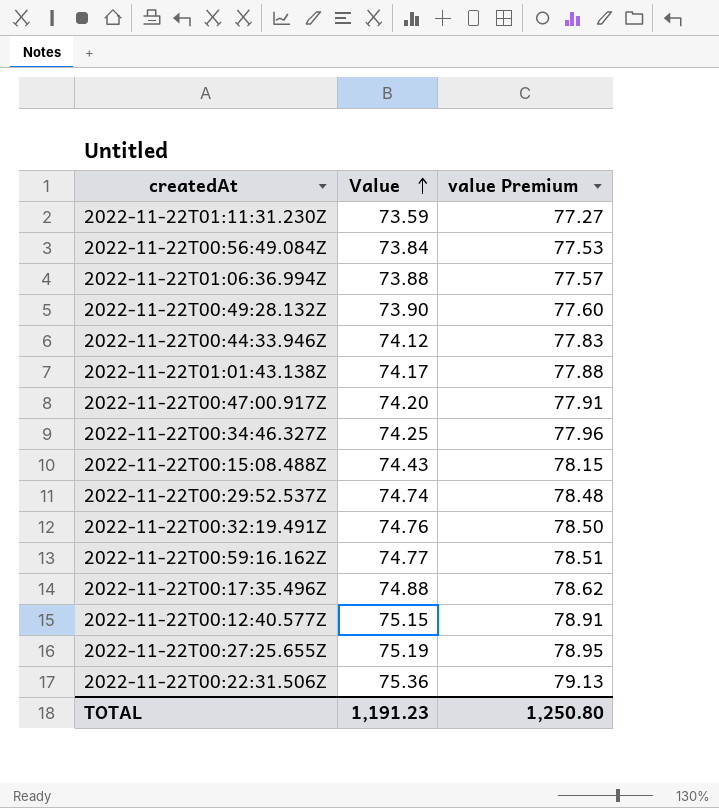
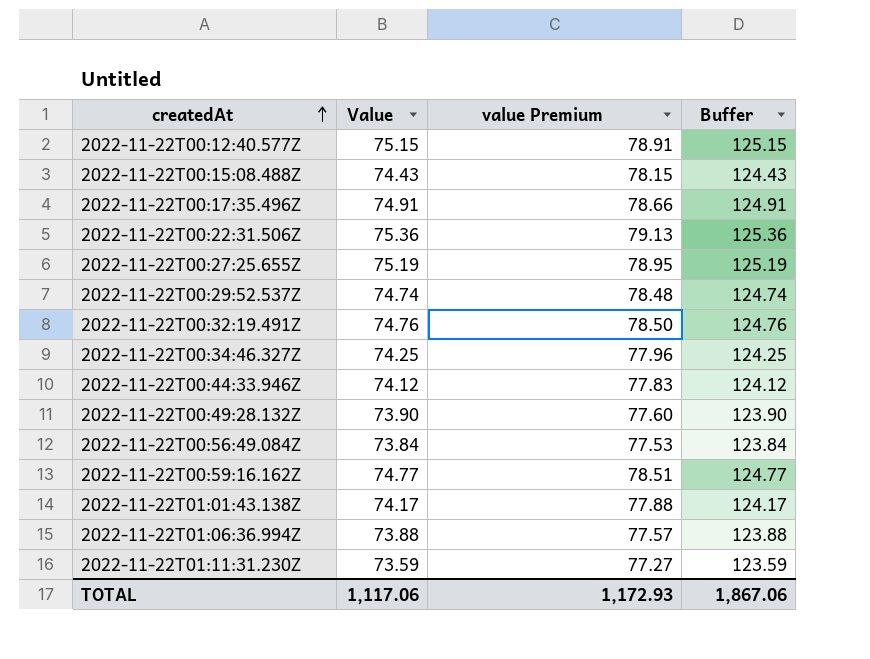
row order: Value ascending -> createdAt ascending
column Buffer | formula: none -> [Value] + 50
row 2022-11-22T00:47:00.917Z: 74.20 | 77.91 -> none
2022-11-22T00:17:35.496Z | Value: 74.88 -> 74.91
2022-11-22T00:17:35.496Z | value Premium: 78.62 -> 78.66
TOTAL | Value: 1,191.23 -> 1,117.06
TOTAL | value Premium: 1,250.80 -> 1,172.93

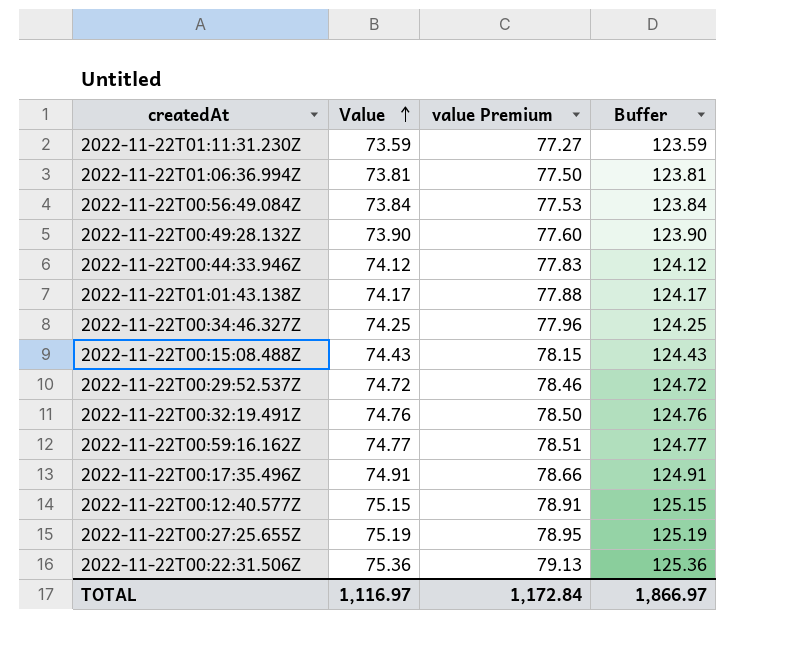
row order: createdAt ascending -> Value ascending
2022-11-22T01:06:36.994Z | Value: 73.88 -> 73.81
2022-11-22T01:06:36.994Z | value Premium: 77.57 -> 77.50
2022-11-22T01:06:36.994Z | Buffer: 123.88 -> 123.81
2022-11-22T00:29:52.537Z | Value: 74.74 -> 74.72
2022-11-22T00:29:52.537Z | value Premium: 78.48 -> 78.46
2022-11-22T00:29:52.537Z | Buffer: 124.74 -> 124.72
TOTAL | Value: 1,117.06 -> 1,116.97
TOTAL | value Premium: 1,172.93 -> 1,172.84
TOTAL | Buffer: 1,867.06 -> 1,866.97

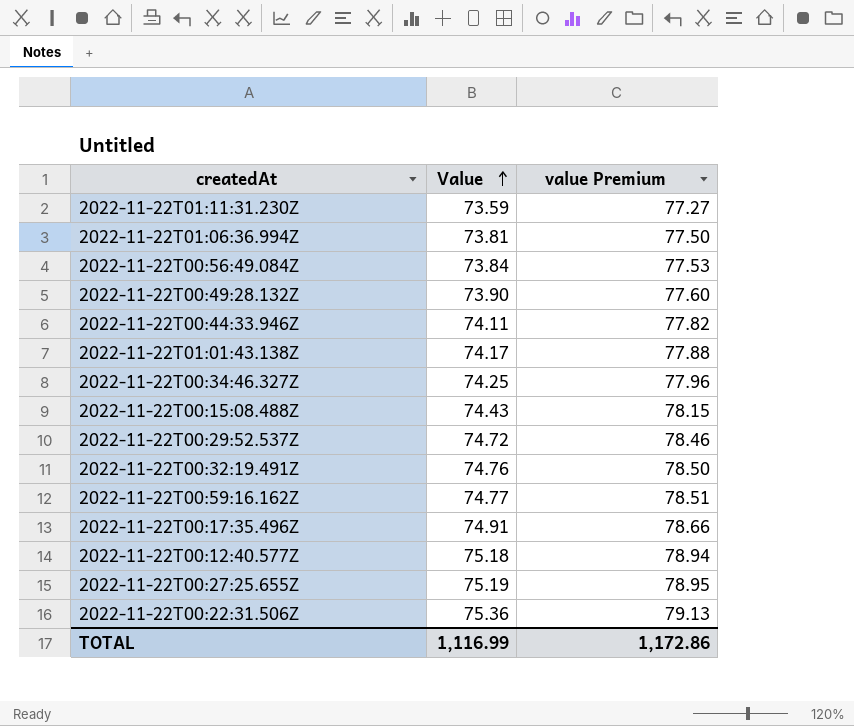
column Buffer | formula: [Value] + 50 -> none
2022-11-22T00:44:33.946Z | Value: 74.12 -> 74.11
2022-11-22T00:44:33.946Z | value Premium: 77.83 -> 77.82
2022-11-22T00:12:40.577Z | Value: 75.15 -> 75.18
2022-11-22T00:12:40.577Z | value Premium: 78.91 -> 78.94
TOTAL | Value: 1,116.97 -> 1,116.99
TOTAL | value Premium: 1,172.84 -> 1,172.86

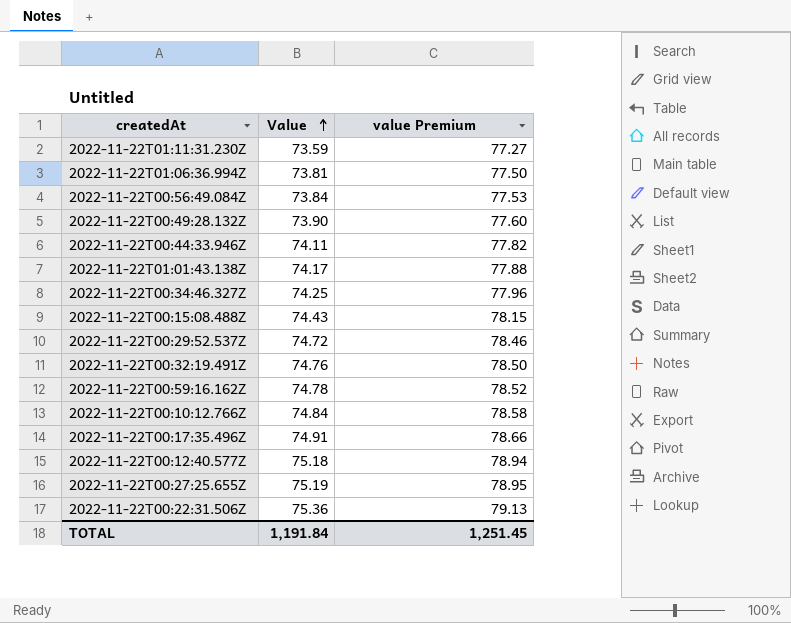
2022-11-22T00:59:16.162Z | Value: 74.77 -> 74.78
2022-11-22T00:59:16.162Z | value Premium: 78.51 -> 78.52
row 2022-11-22T00:10:12.766Z: none -> 74.84 | 78.58
TOTAL | Value: 1,116.99 -> 1,191.84
TOTAL | value Premium: 1,172.86 -> 1,251.45

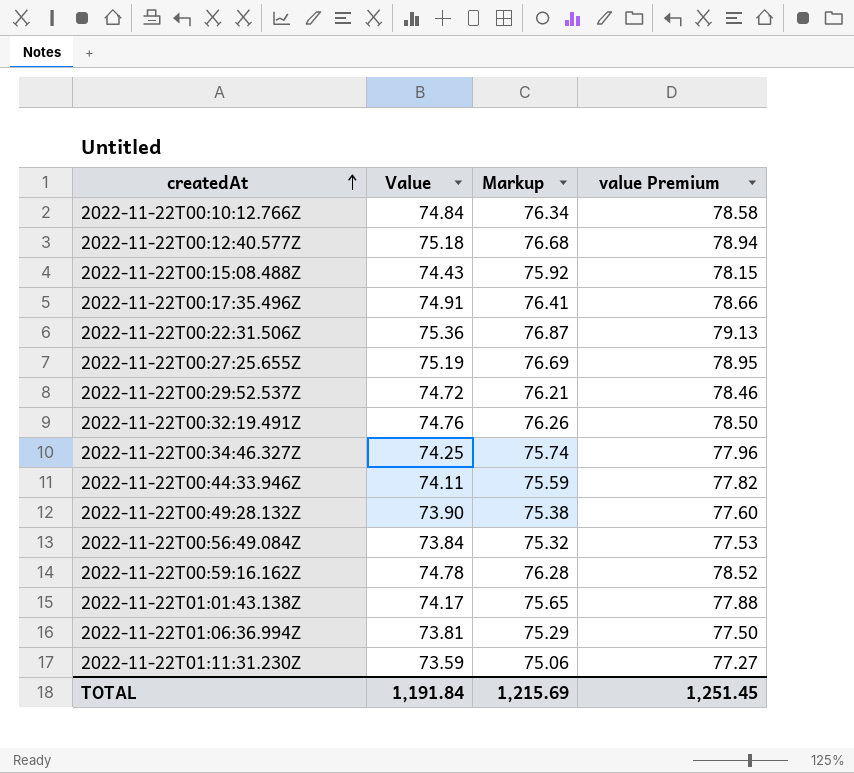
row order: Value ascending -> createdAt ascending
column Markup | formula: none -> [Value] * 1.02

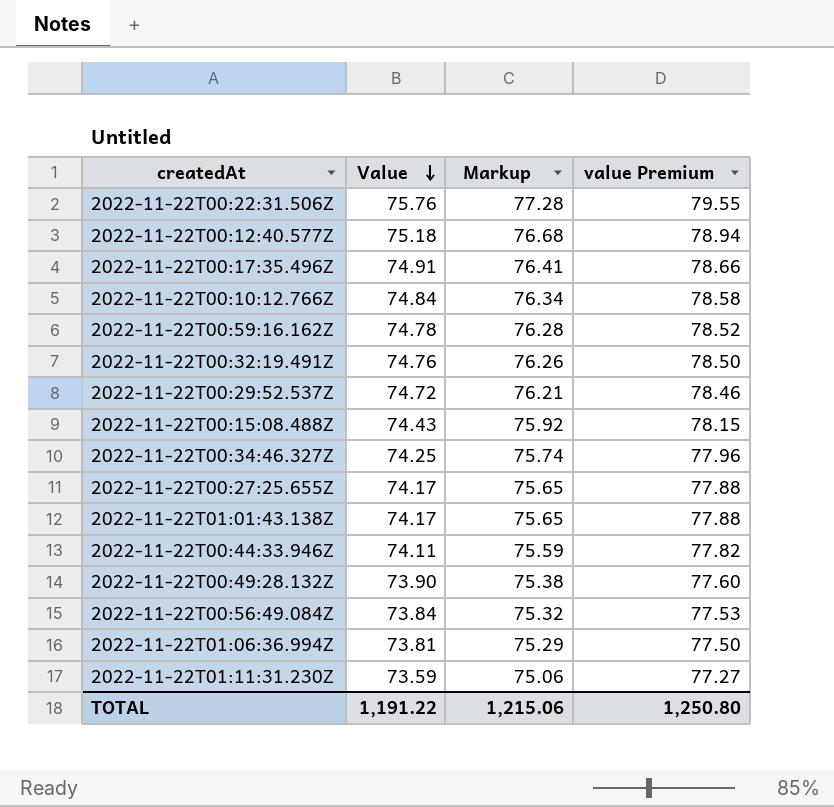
row order: createdAt ascending -> Value descending
2022-11-22T00:22:31.506Z | Value: 75.36 -> 75.76
2022-11-22T00:22:31.506Z | Markup: 76.87 -> 77.28
2022-11-22T00:22:31.506Z | value Premium: 79.13 -> 79.55
2022-11-22T00:27:25.655Z | Value: 75.19 -> 74.17
2022-11-22T00:27:25.655Z | Markup: 76.69 -> 75.65
2022-11-22T00:27:25.655Z | value Premium: 78.95 -> 77.88
TOTAL | Value: 1,191.84 -> 1,191.22
TOTAL | Markup: 1,215.69 -> 1,215.06
TOTAL | value Premium: 1,251.45 -> 1,250.80

